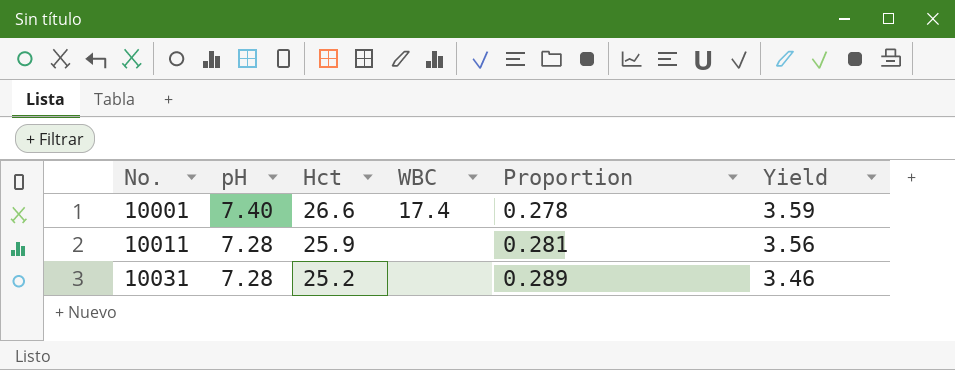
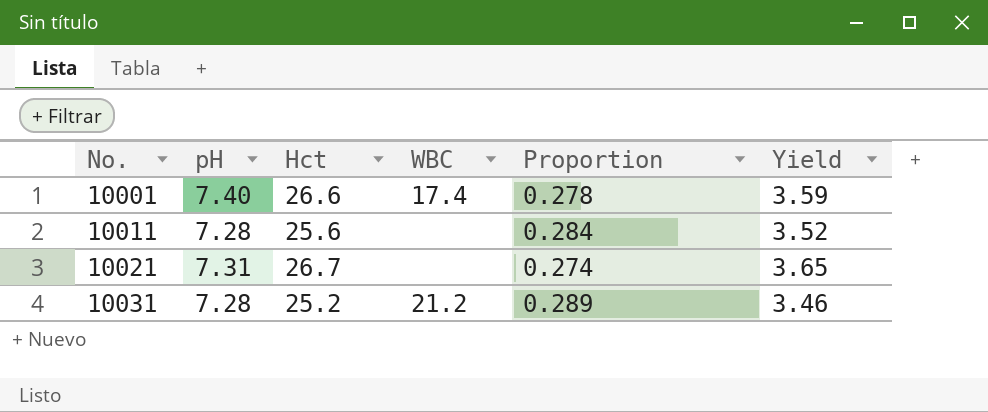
10011 | Hct: 25.9 -> 25.6
10011 | Proportion: 0.281 -> 0.284
10011 | Yield: 3.56 -> 3.52
row 10021: none -> 7.31 | 26.7 | none | 0.274 | 3.65
10031 | WBC: none -> 21.2

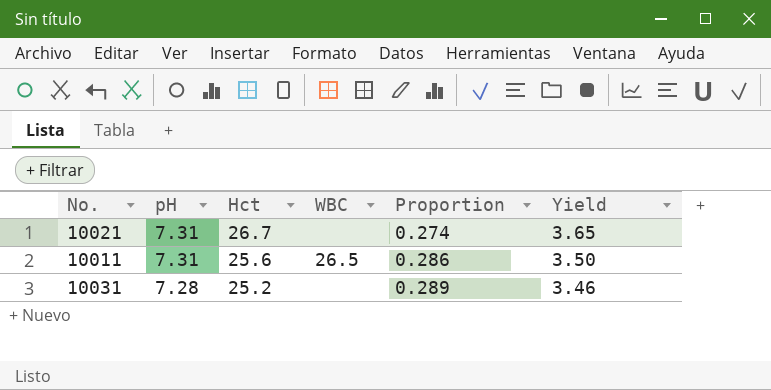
row order: No. ascending -> pH descending
row 10001: 7.40 | 26.6 | 17.4 | 0.278 | 3.59 -> none
10011 | pH: 7.28 -> 7.31
10011 | WBC: none -> 26.5
10011 | Proportion: 0.284 -> 0.286
10011 | Yield: 3.52 -> 3.50
10031 | WBC: 21.2 -> none

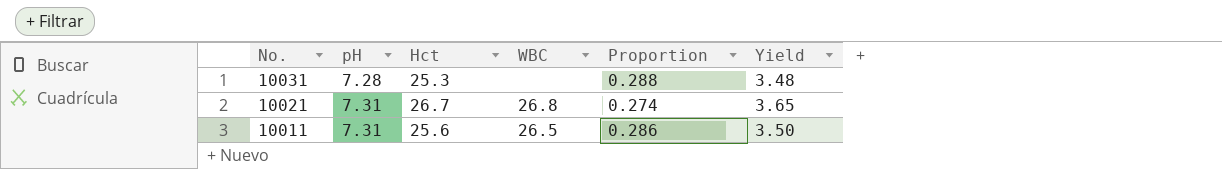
row order: pH descending -> No. descending
10031 | Hct: 25.2 -> 25.3
10031 | Proportion: 0.289 -> 0.288
10031 | Yield: 3.46 -> 3.48
10021 | WBC: none -> 26.8

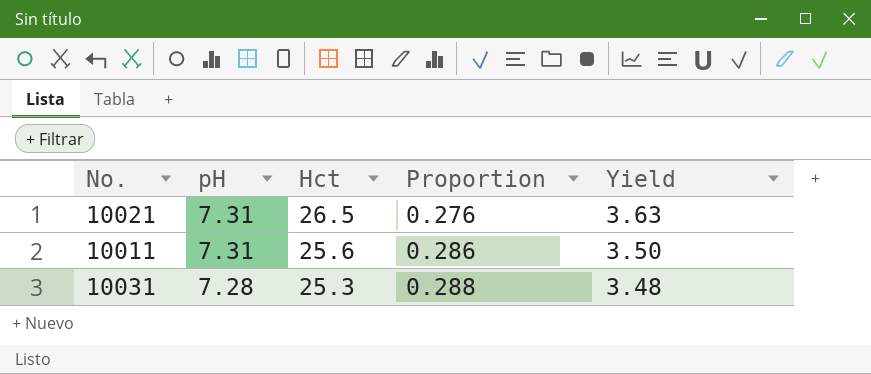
row order: No. descending -> pH descending
column WBC | position: 4 -> none
10021 | Hct: 26.7 -> 26.5
10021 | Proportion: 0.274 -> 0.276
10021 | Yield: 3.65 -> 3.63

